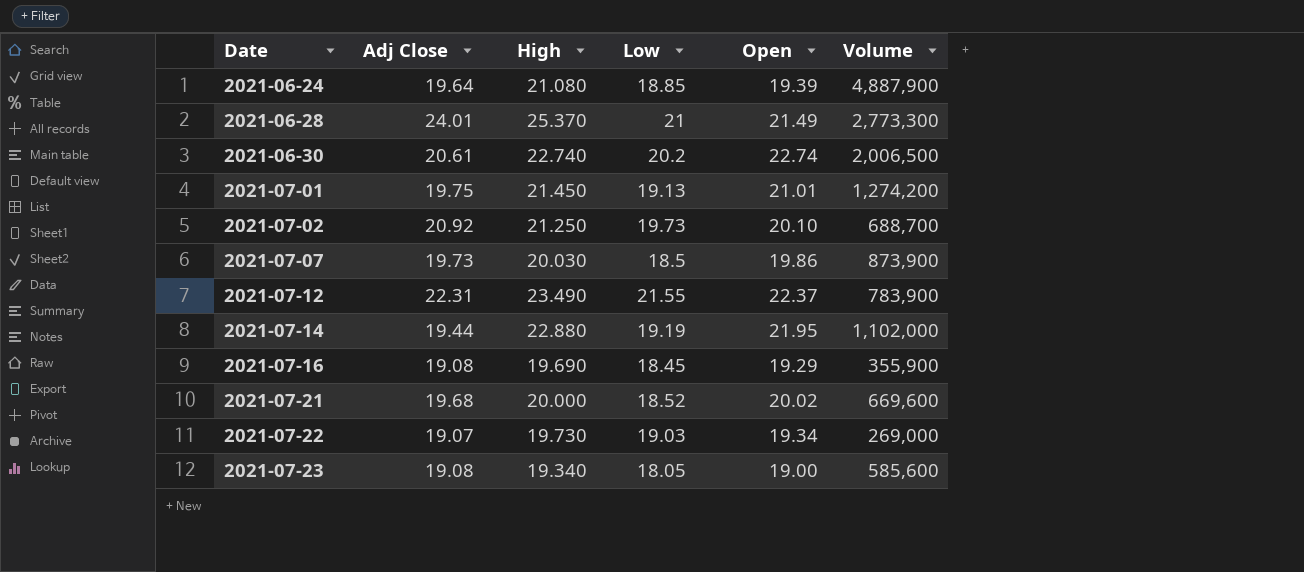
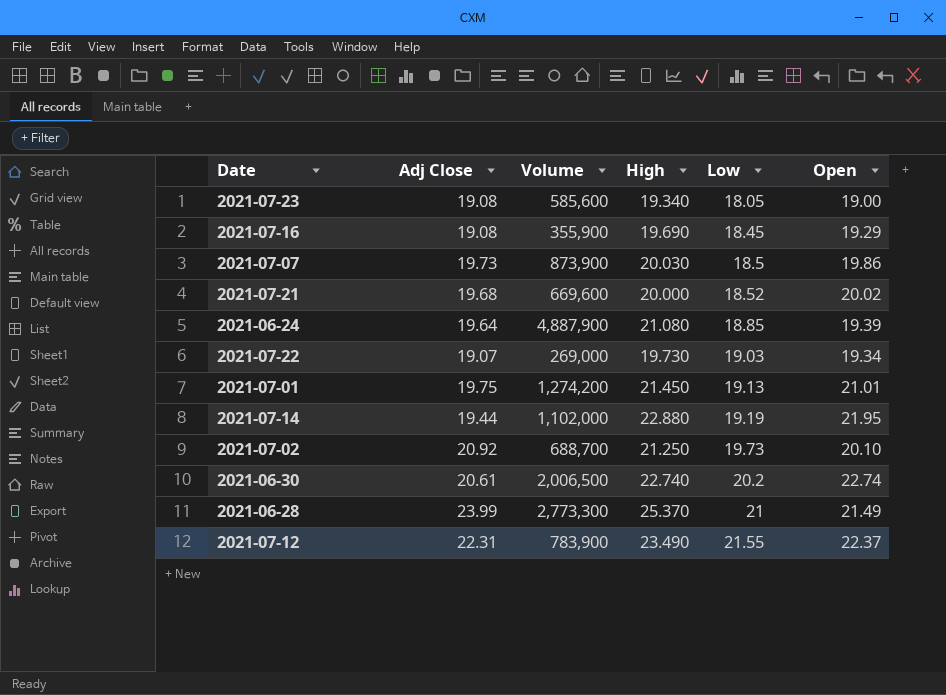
row order: Date ascending -> Low ascending
column Volume | position: 6 -> 3
2021-06-28 | Adj Close: 24.01 -> 23.99

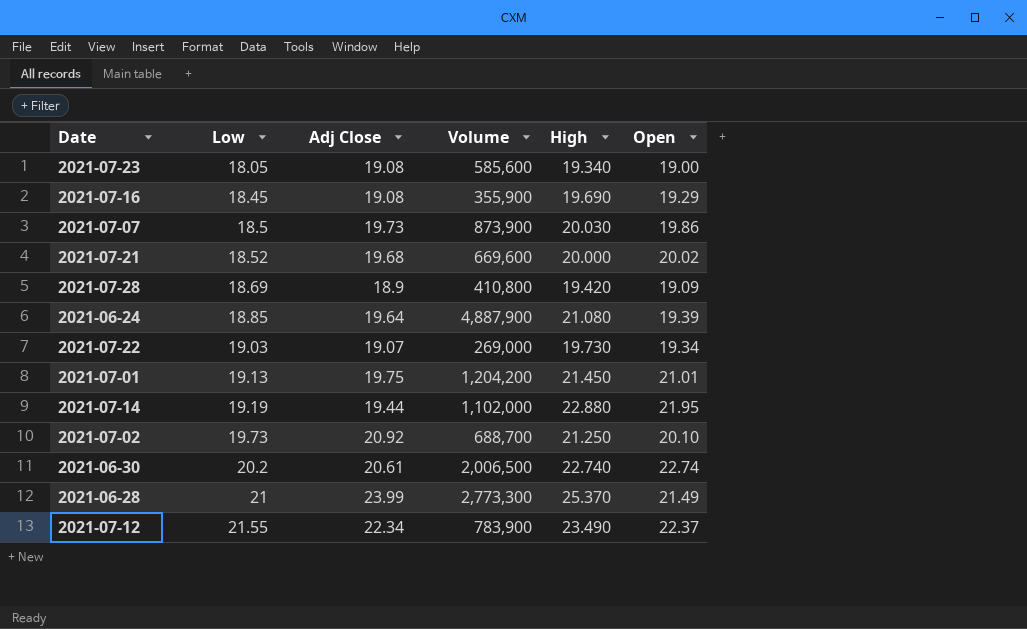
column Low | position: 5 -> 2
row 2021-07-28: none -> 18.69 | 18.9 | 410,800 | 19.420 | 19.09
2021-07-01 | Volume: 1,274,200 -> 1,204,200
2021-07-12 | Adj Close: 22.31 -> 22.34

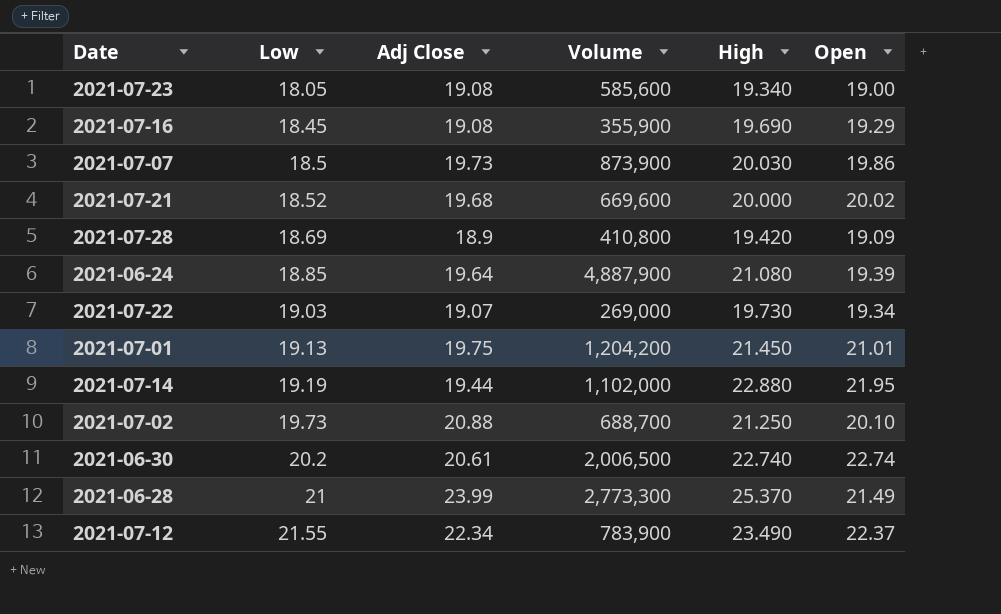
2021-07-02 | Adj Close: 20.92 -> 20.88

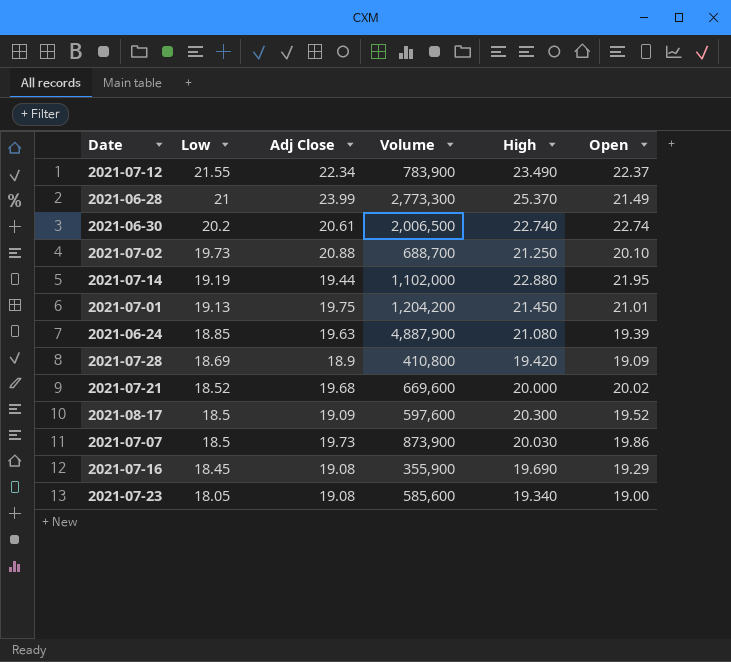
row order: Low ascending -> Low descending
row 2021-07-22: 19.03 | 19.07 | 269,000 | 19.730 | 19.34 -> none
2021-06-24 | Adj Close: 19.64 -> 19.63
row 2021-08-17: none -> 18.5 | 19.09 | 597,600 | 20.300 | 19.52

